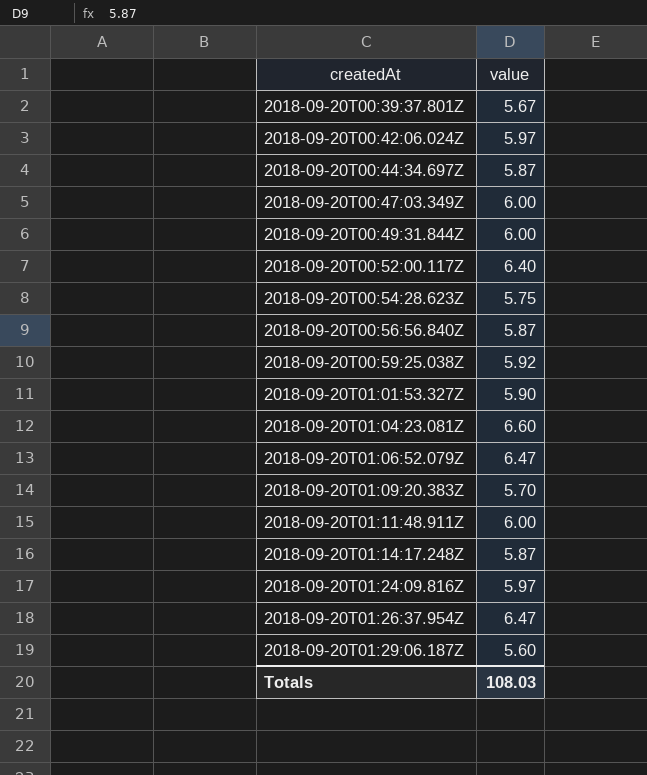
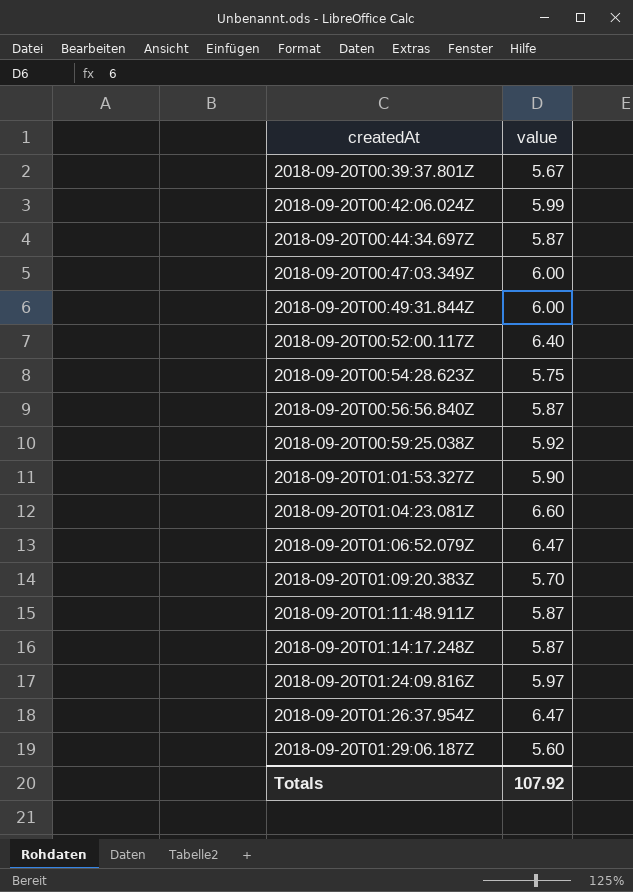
2018-09-20T00:42:06.024Z | value: 5.97 -> 5.99
2018-09-20T01:11:48.911Z | value: 6.00 -> 5.87
Totals | value: 108.03 -> 107.92

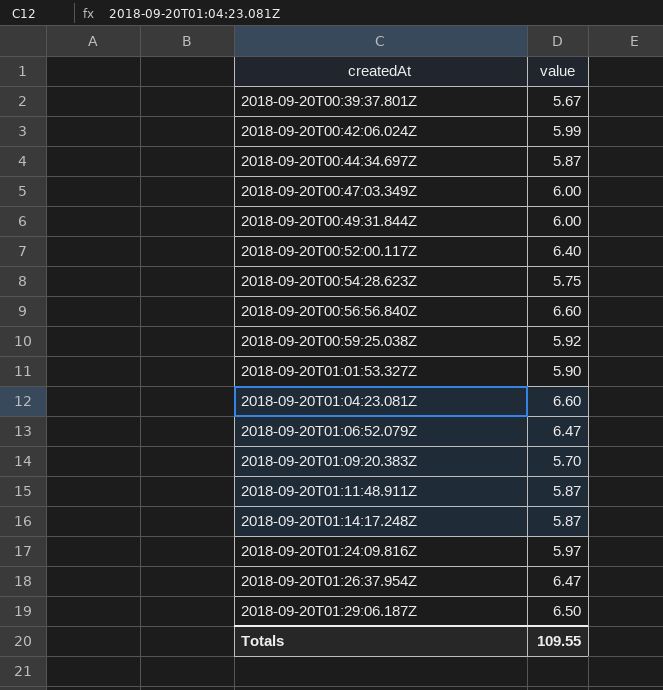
2018-09-20T00:56:56.840Z | value: 5.87 -> 6.60
2018-09-20T01:29:06.187Z | value: 5.60 -> 6.50
Totals | value: 107.92 -> 109.55

